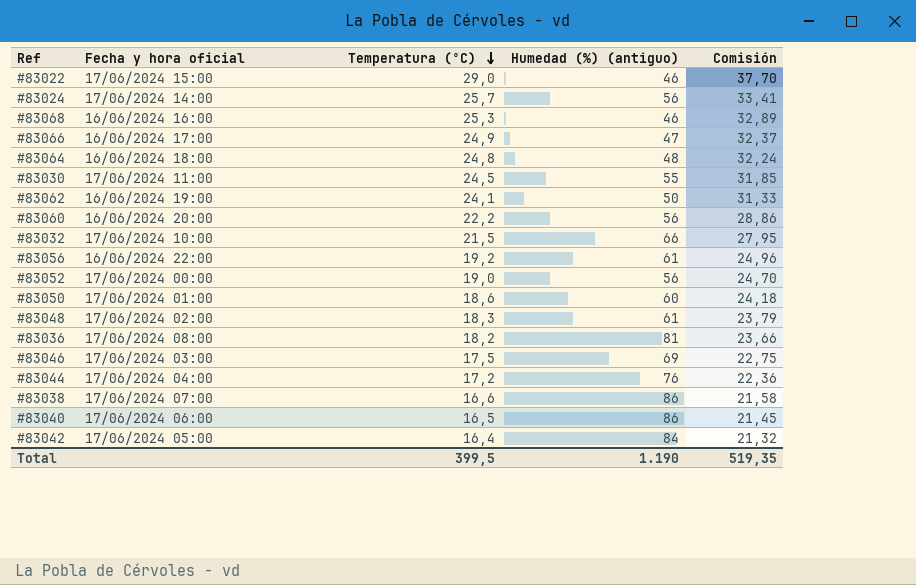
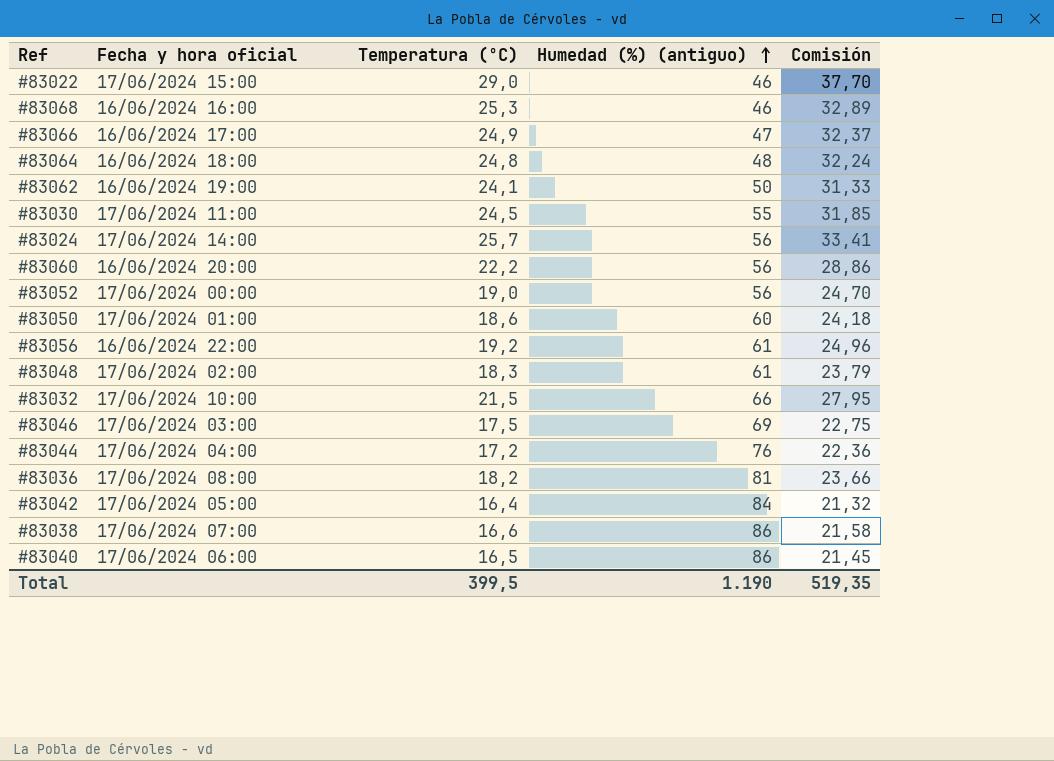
row order: Temperatura (ºC) descending -> Humedad (%) (antiguo) ascending

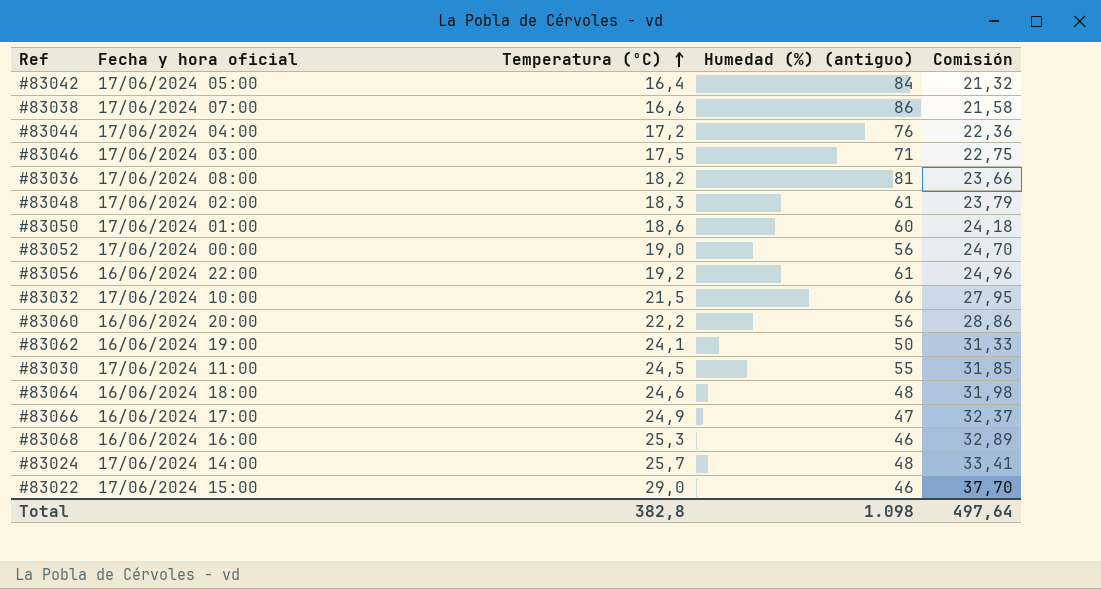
row order: Humedad (%) (antiguo) ascending -> Temperatura (ºC) ascending
row #83040: 17/06/2024 06:00 | 16,5 | 86 | 21,45 -> none
#83046 | Humedad (%) (antiguo): 69 -> 71
#83064 | Temperatura (ºC): 24,8 -> 24,6
#83064 | Comisión: 32,24 -> 31,98
#83024 | Humedad (%) (antiguo): 56 -> 48
Total | Temperatura (ºC): 399,5 -> 382,8
Total | Humedad (%) (antiguo): 1.190 -> 1.098
Total | Comisión: 519,35 -> 497,64

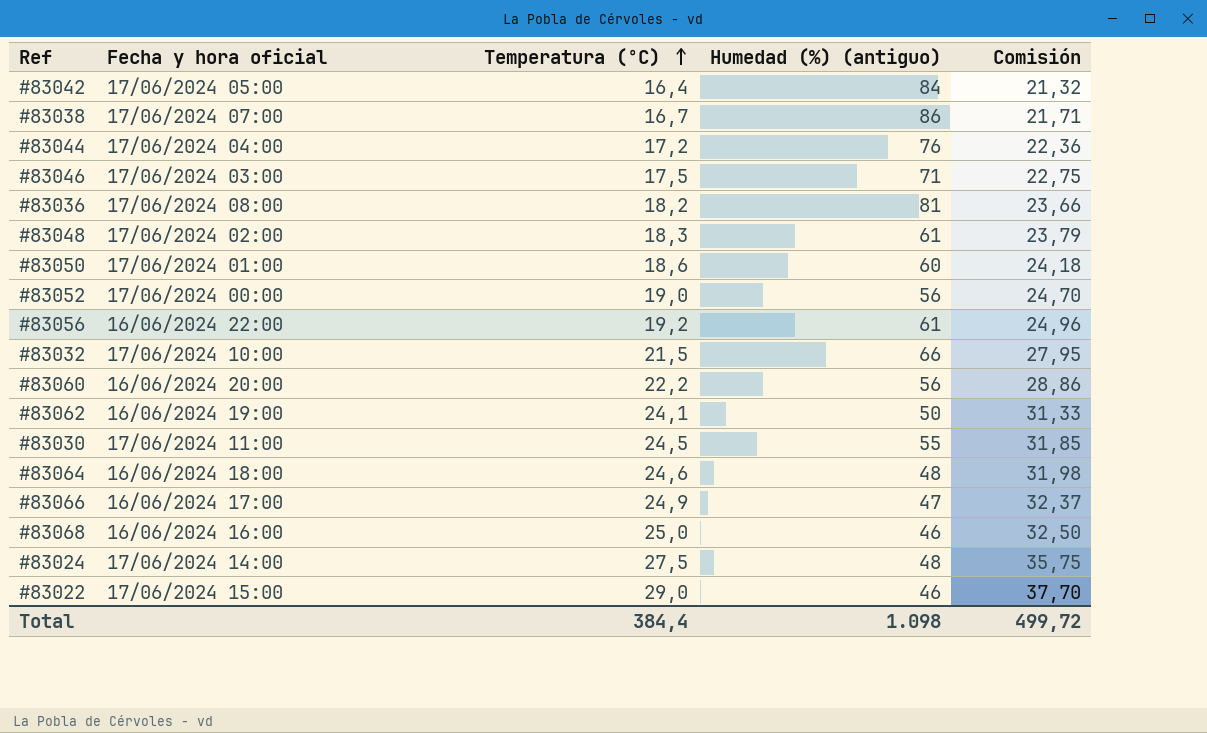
#83038 | Temperatura (ºC): 16,6 -> 16,7
#83038 | Comisión: 21,58 -> 21,71
#83068 | Temperatura (ºC): 25,3 -> 25,0
#83068 | Comisión: 32,89 -> 32,50
#83024 | Temperatura (ºC): 25,7 -> 27,5
#83024 | Comisión: 33,41 -> 35,75
Total | Temperatura (ºC): 382,8 -> 384,4
Total | Comisión: 497,64 -> 499,72

